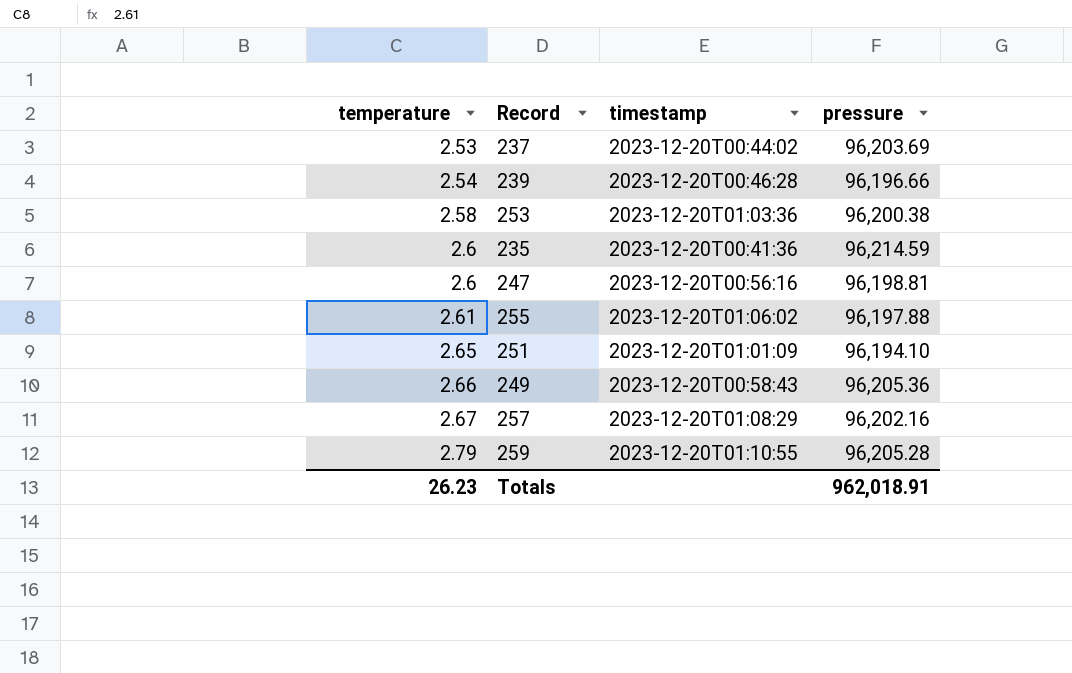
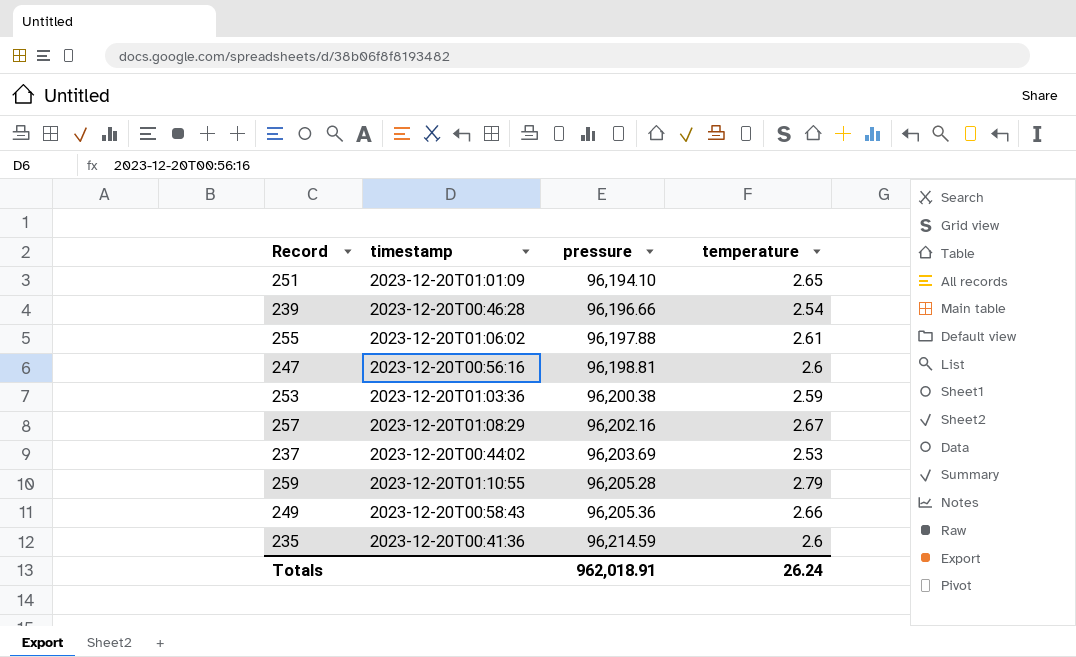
row order: temperature ascending -> pressure ascending
column temperature | position: 1 -> 4
253 | temperature: 2.58 -> 2.59
Totals | temperature: 26.23 -> 26.24

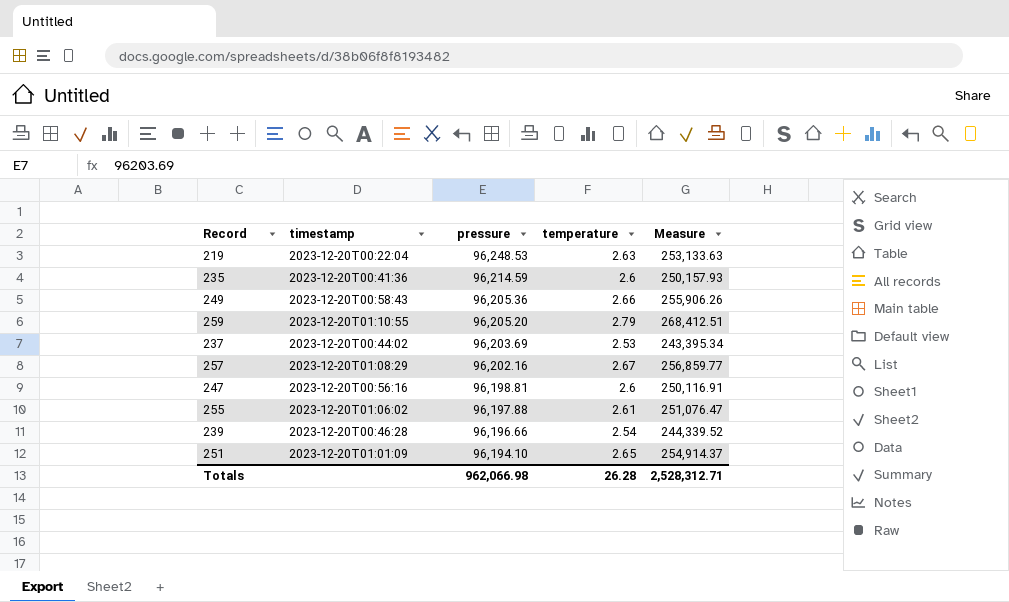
row order: pressure ascending -> pressure descending
column Measure | formula: none -> [pressure] * [temperature]
row 253: 2023-12-20T01:03:36 | 96,200.38 | 2.59 -> none
row 219: none -> 2023-12-20T00:22:04 | 96,248.53 | 2.63 | 253,133.63
259 | pressure: 96,205.28 -> 96,205.20
Totals | pressure: 962,018.91 -> 962,066.98
Totals | temperature: 26.24 -> 26.28

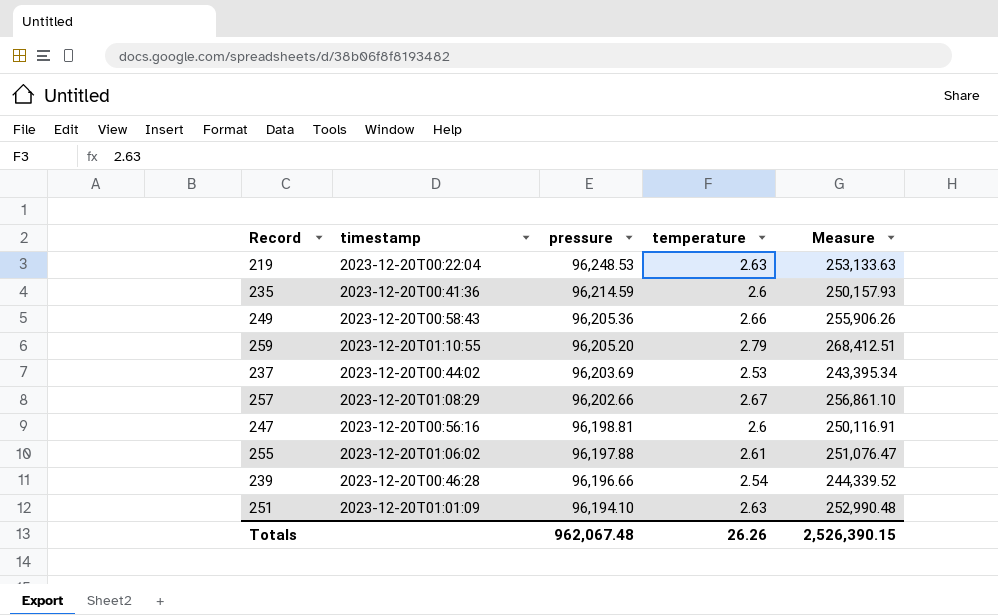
257 | pressure: 96,202.16 -> 96,202.66
257 | Measure: 256,859.77 -> 256,861.10
251 | temperature: 2.65 -> 2.63
251 | Measure: 254,914.37 -> 252,990.48
Totals | pressure: 962,066.98 -> 962,067.48
Totals | temperature: 26.28 -> 26.26
Totals | Measure: 2,528,312.71 -> 2,526,390.15

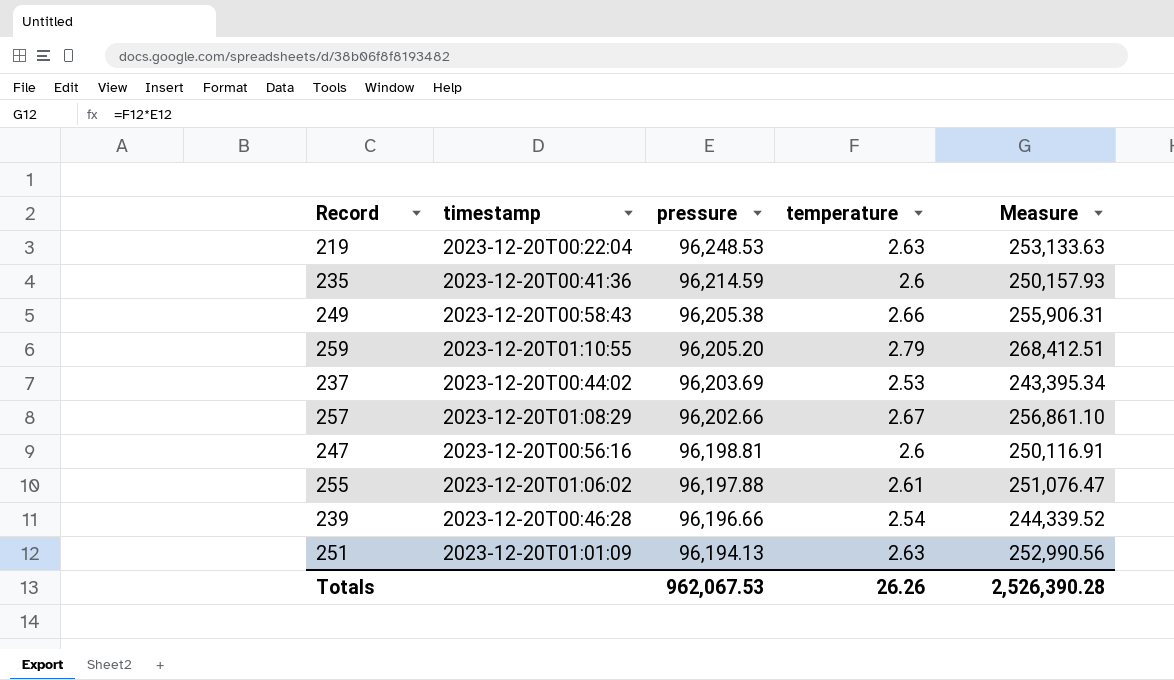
249 | pressure: 96,205.36 -> 96,205.38
249 | Measure: 255,906.26 -> 255,906.31
251 | pressure: 96,194.10 -> 96,194.13
251 | Measure: 252,990.48 -> 252,990.56
Totals | pressure: 962,067.48 -> 962,067.53
Totals | Measure: 2,526,390.15 -> 2,526,390.28

